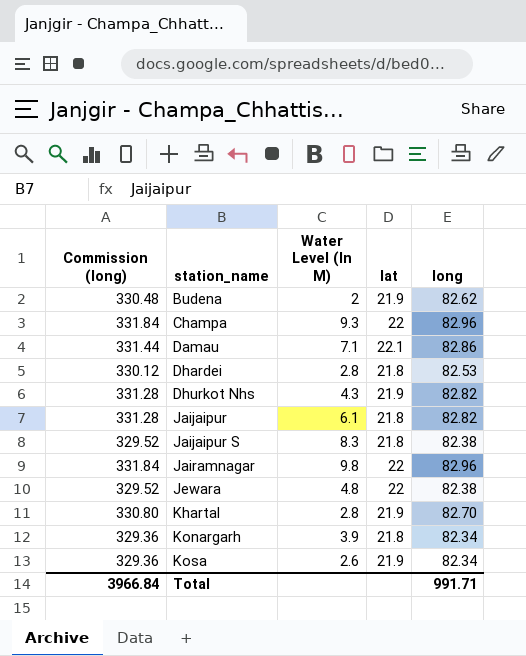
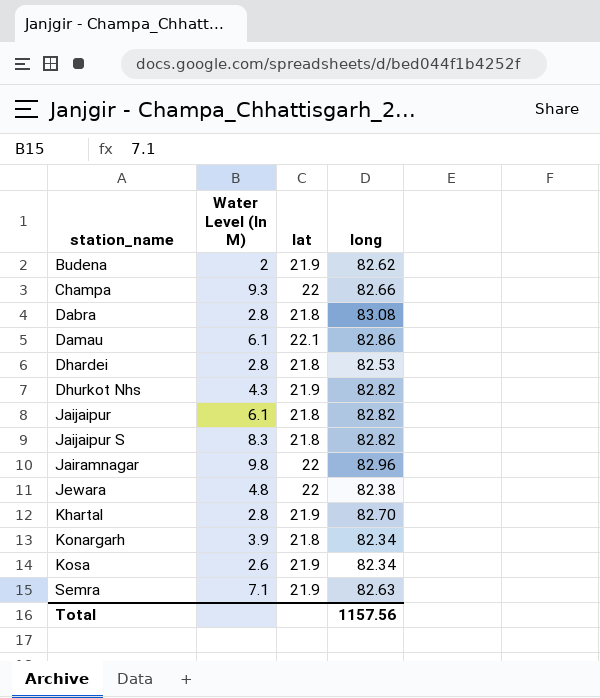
column Commission (long) | formula: [long] * 4 -> none
Champa | long: 82.96 -> 82.66
row Dabra: none -> 2.8 | 21.8 | 83.08
Damau | Water Level (In M): 7.1 -> 6.1
Jaijaipur S | long: 82.38 -> 82.82
row Semra: none -> 7.1 | 21.9 | 82.63
Total | long: 991.71 -> 1157.56

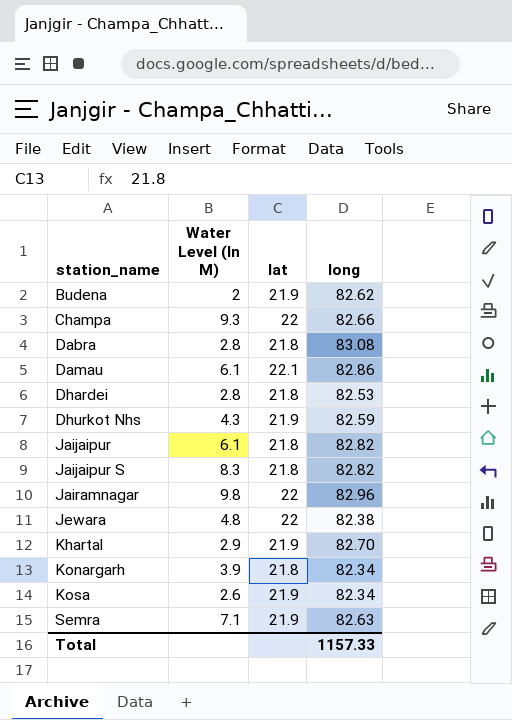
Dhurkot Nhs | long: 82.82 -> 82.59
Khartal | Water Level (In M): 2.8 -> 2.9
Total | long: 1157.56 -> 1157.33

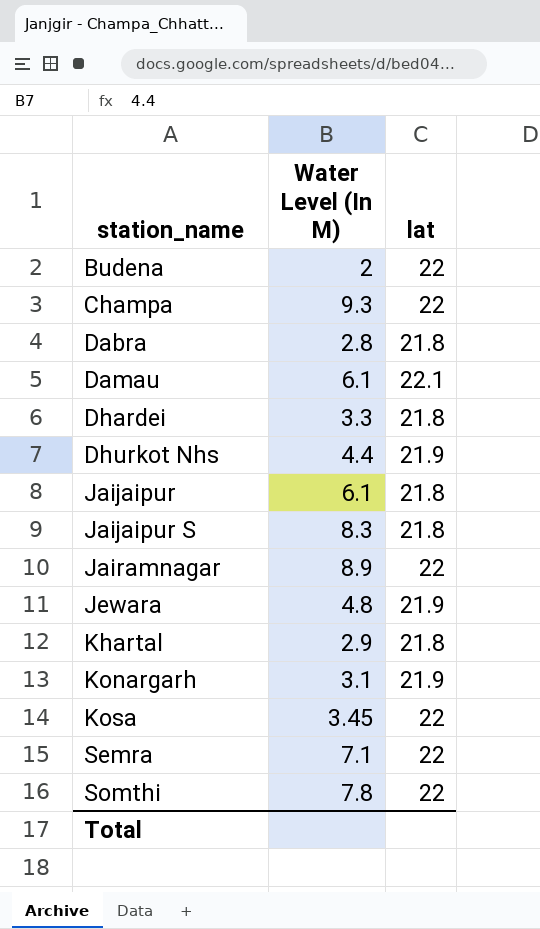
column long | position: 4 -> none
Budena | lat: 21.9 -> 22
Dhardei | Water Level (In M): 2.8 -> 3.3
Dhurkot Nhs | Water Level (In M): 4.3 -> 4.4
Jairamnagar | Water Level (In M): 9.8 -> 8.9
Jewara | lat: 22 -> 21.9
Khartal | lat: 21.9 -> 21.8
Konargarh | Water Level (In M): 3.9 -> 3.1
Konargarh | lat: 21.8 -> 21.9
Kosa | Water Level (In M): 2.6 -> 3.45
Kosa | lat: 21.9 -> 22
Semra | lat: 21.9 -> 22
row Somthi: none -> 7.8 | 22

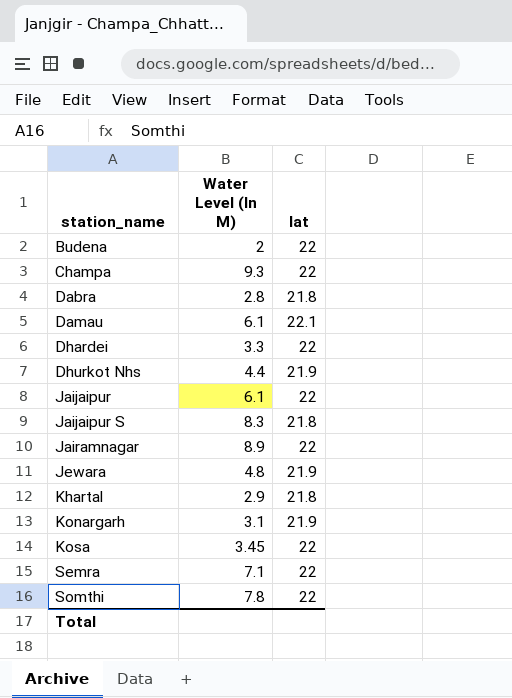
Dhardei | lat: 21.8 -> 22
Jaijaipur | lat: 21.8 -> 22

